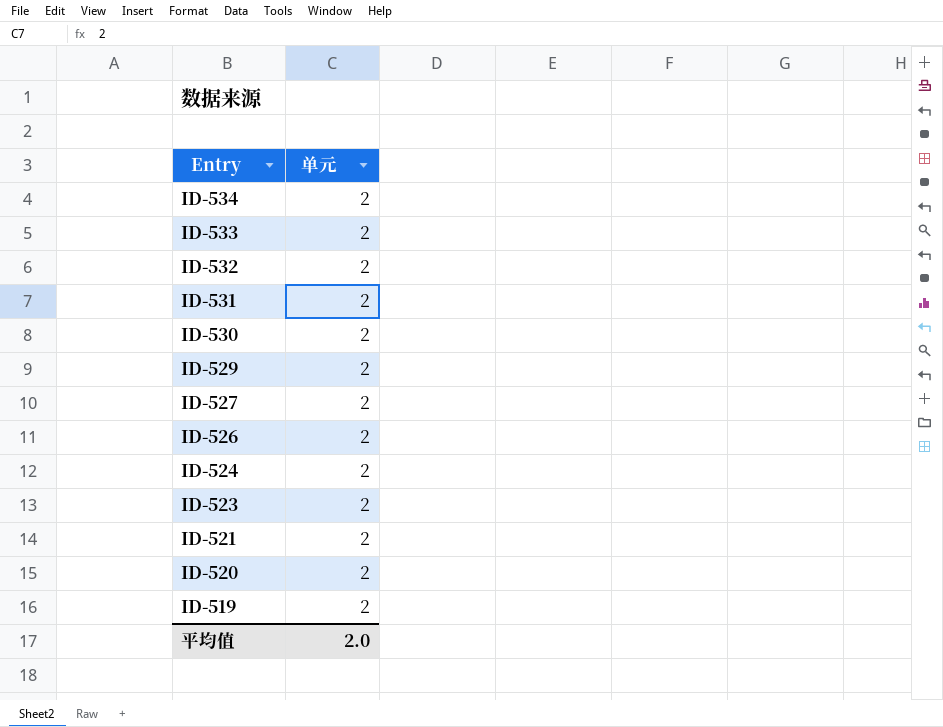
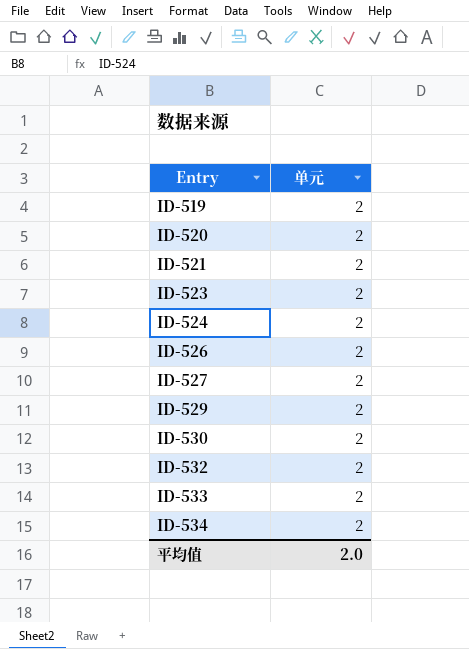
row order: Entry descending -> Entry ascending
row ID-531: 2 -> none

